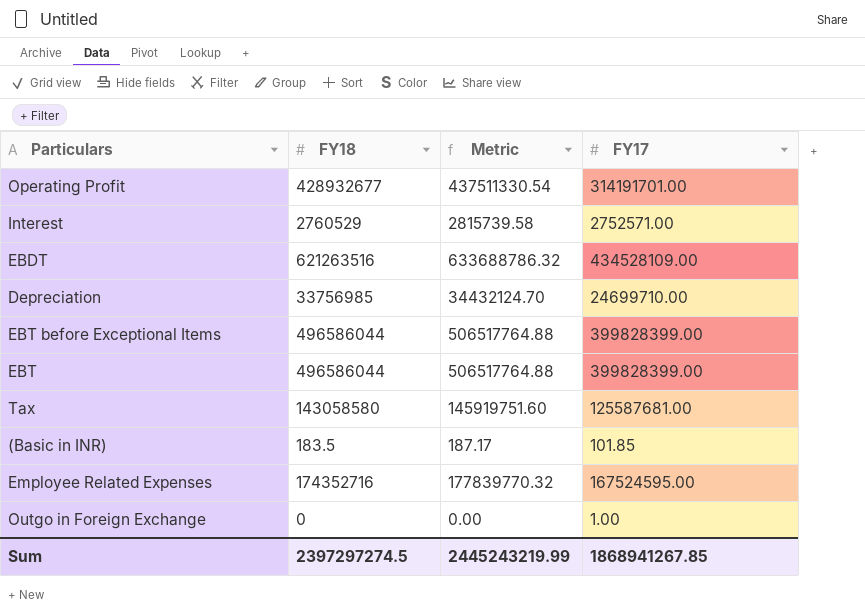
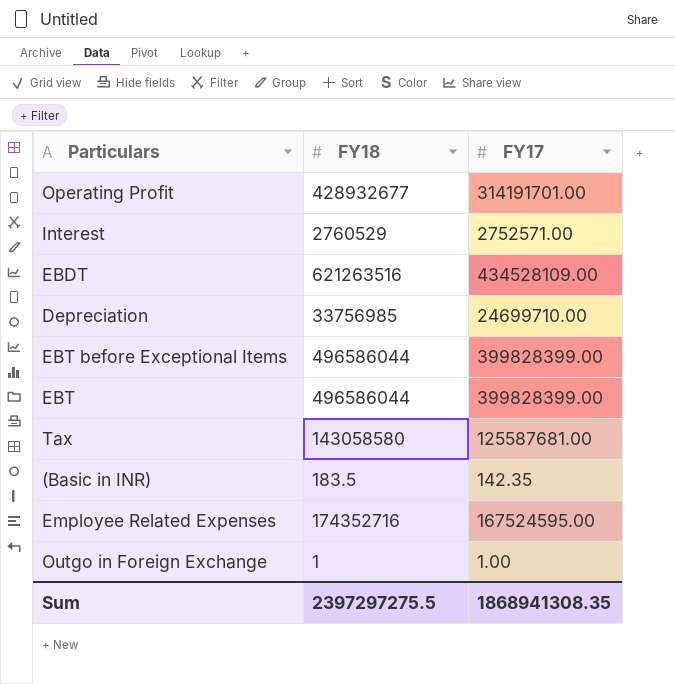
column Metric | formula: [FY18] * 1.02 -> none
(Basic in INR) | FY17: 101.85 -> 142.35
Outgo in Foreign Exchange | FY18: 0 -> 1
Sum | FY18: 2397297274.5 -> 2397297275.5
Sum | FY17: 1868941267.85 -> 1868941308.35

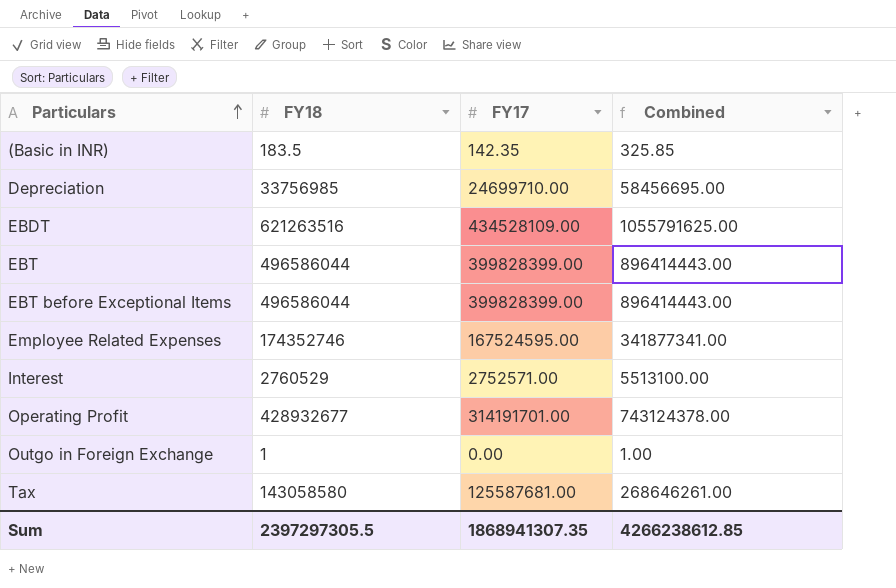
row order: none -> Particulars ascending
column Combined | formula: none -> [FY18] + [FY17]
Employee Related Expenses | FY18: 174352716 -> 174352746
Outgo in Foreign Exchange | FY17: 1.00 -> 0.00
Sum | FY18: 2397297275.5 -> 2397297305.5
Sum | FY17: 1868941308.35 -> 1868941307.35

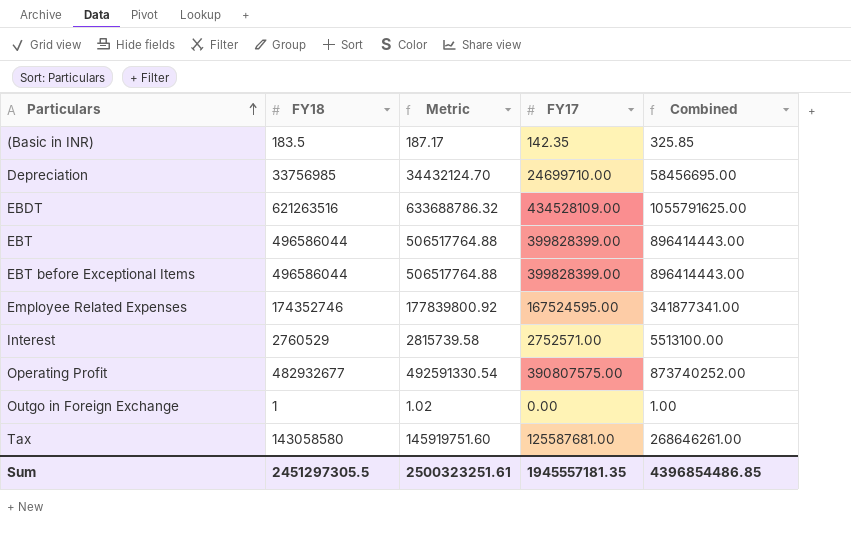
column Metric | formula: none -> [FY18] * 1.02
Operating Profit | FY18: 428932677 -> 482932677
Operating Profit | FY17: 314191701.00 -> 390807575.00
Operating Profit | Combined: 743124378.00 -> 873740252.00
Sum | FY18: 2397297305.5 -> 2451297305.5
Sum | FY17: 1868941307.35 -> 1945557181.35
Sum | Combined: 4266238612.85 -> 4396854486.85

